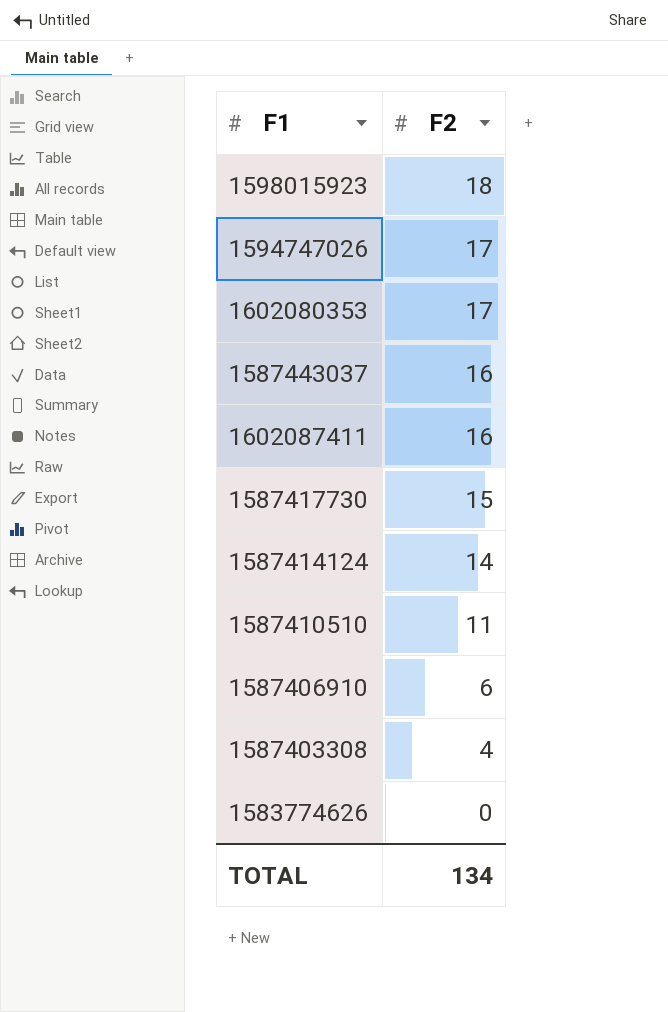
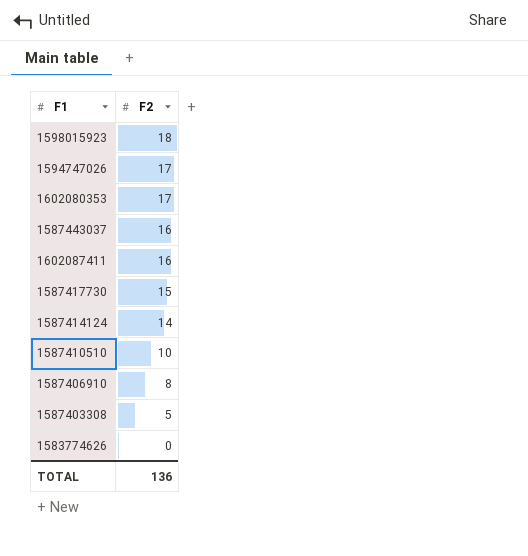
1587410510 | F2: 11 -> 10
1587406910 | F2: 6 -> 8
1587403308 | F2: 4 -> 5
TOTAL | F2: 134 -> 136

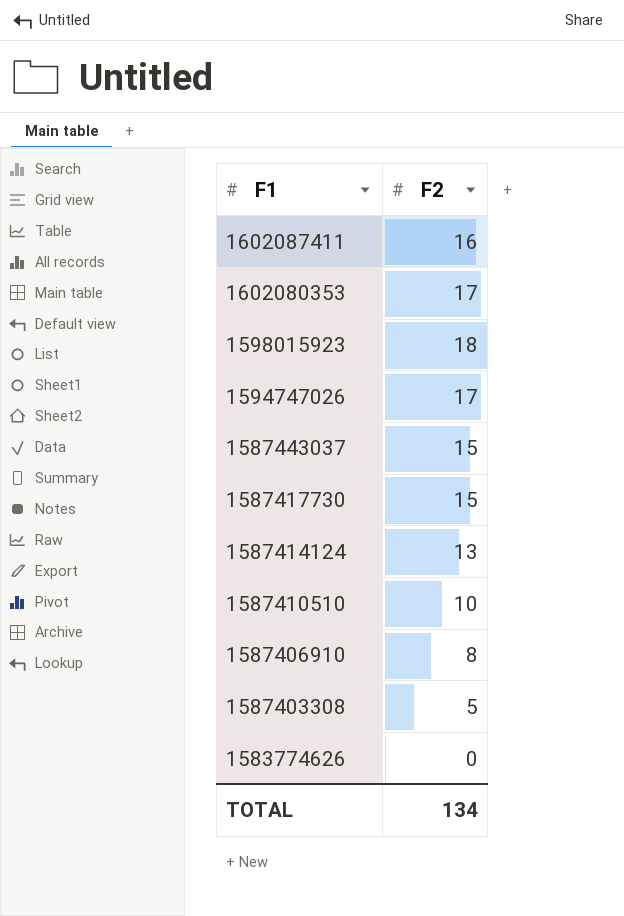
row order: F2 descending -> F1 descending
1587443037 | F2: 16 -> 15
1587414124 | F2: 14 -> 13
TOTAL | F2: 136 -> 134

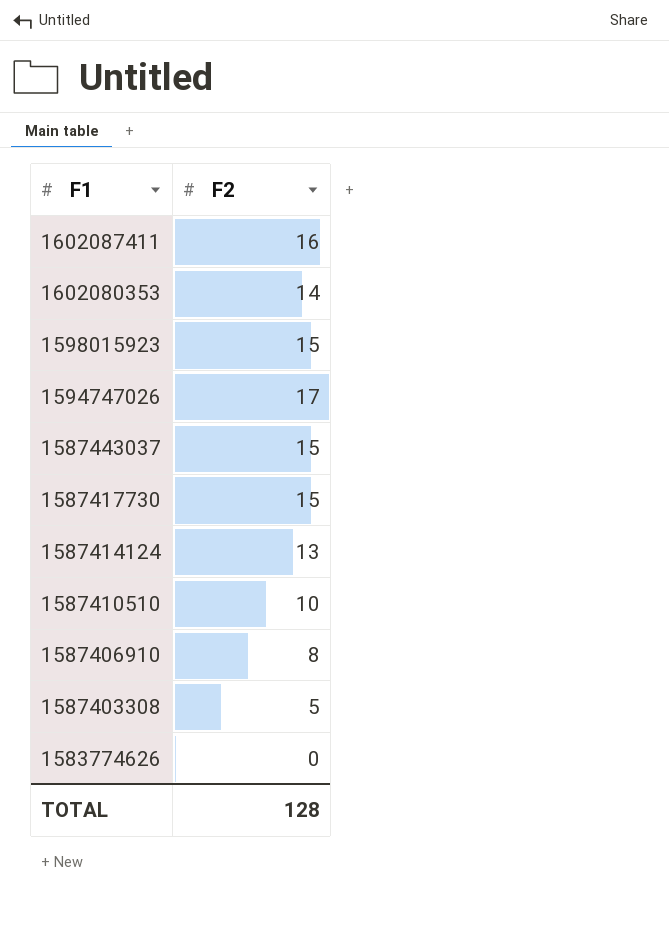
1602080353 | F2: 17 -> 14
1598015923 | F2: 18 -> 15
TOTAL | F2: 134 -> 128

